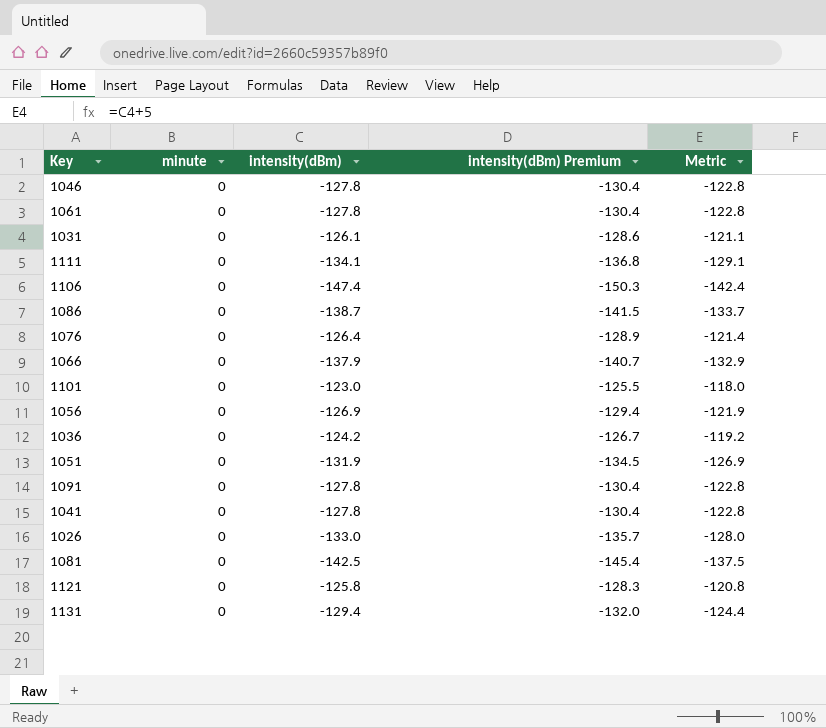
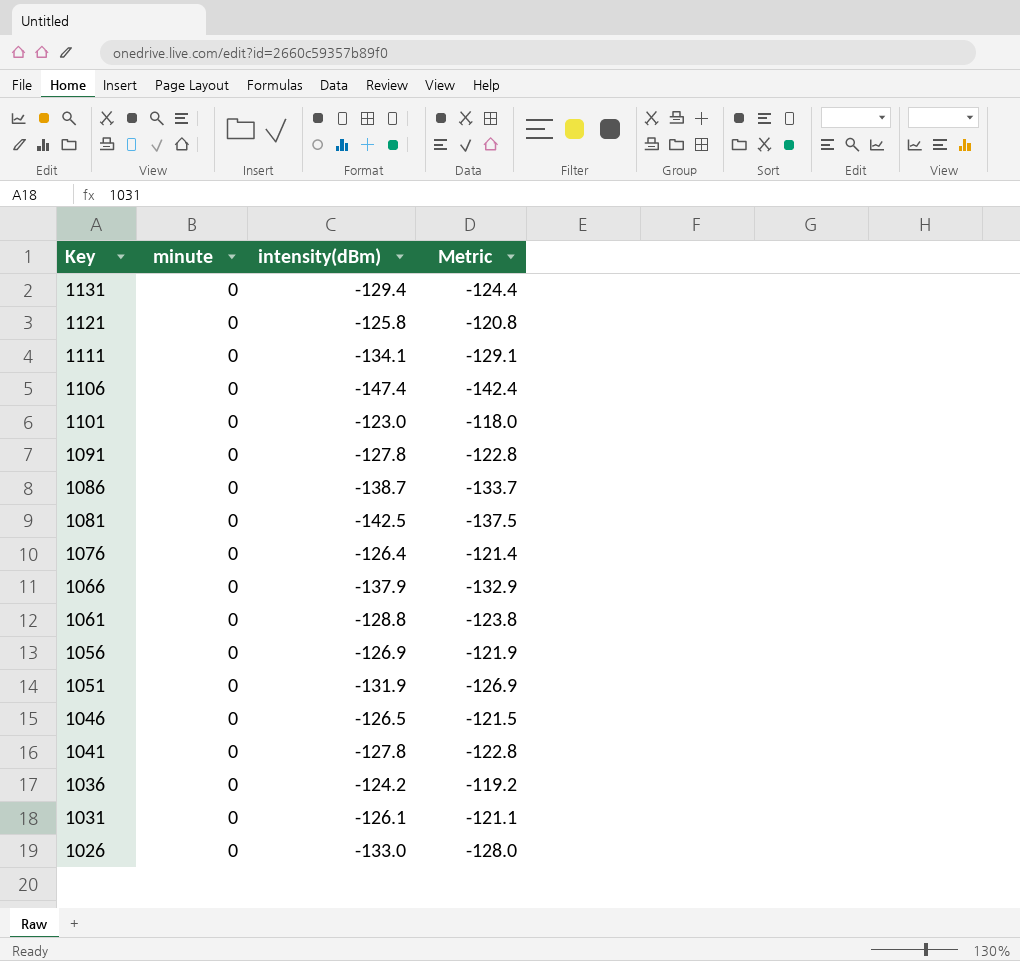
row order: none -> Key descending
column intensity(dBm) Premium | formula: [intensity(dBm)] * 1.02 -> none
1061 | intensity(dBm): -127.8 -> -128.8
1061 | Metric: -122.8 -> -123.8
1046 | intensity(dBm): -127.8 -> -126.5
1046 | Metric: -122.8 -> -121.5

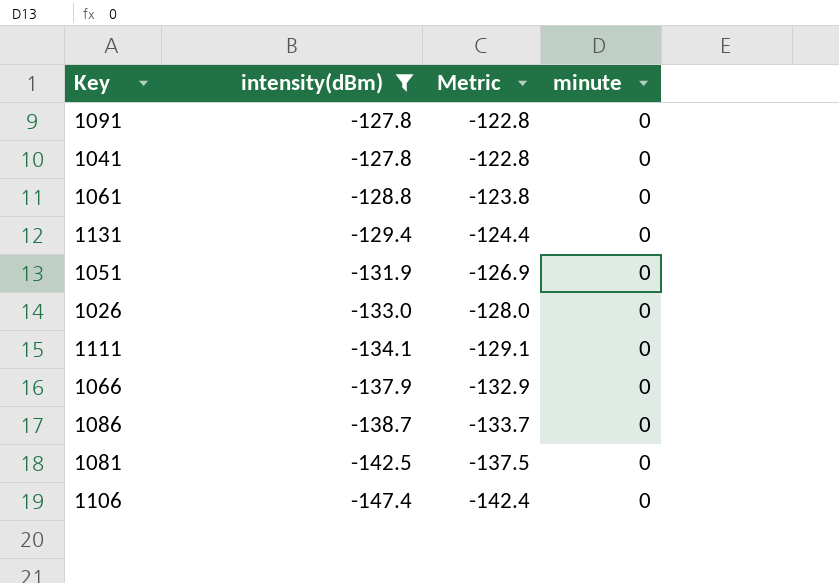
filter: none -> intensity(dBm) <= -127.8
row order: Key descending -> intensity(dBm) descending
column minute | position: 2 -> 4

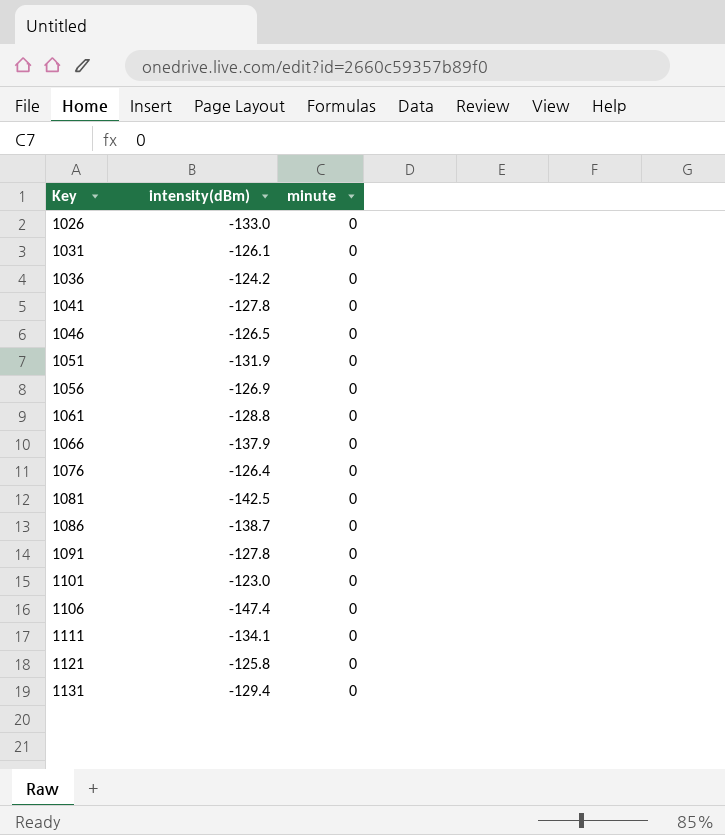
filter: intensity(dBm) <= -127.8 -> none
row order: intensity(dBm) descending -> Key ascending
column Metric | formula: [intensity(dBm)] + 5 -> none

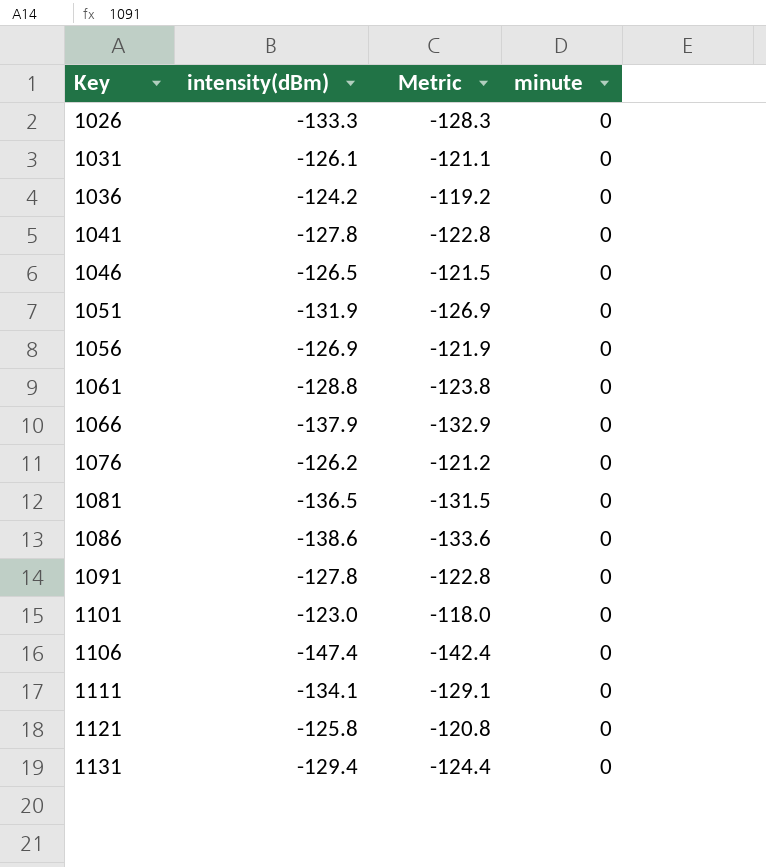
column Metric | formula: none -> [intensity(dBm)] + 5
1026 | intensity(dBm): -133.0 -> -133.3
1076 | intensity(dBm): -126.4 -> -126.2
1081 | intensity(dBm): -142.5 -> -136.5
1086 | intensity(dBm): -138.7 -> -138.6

